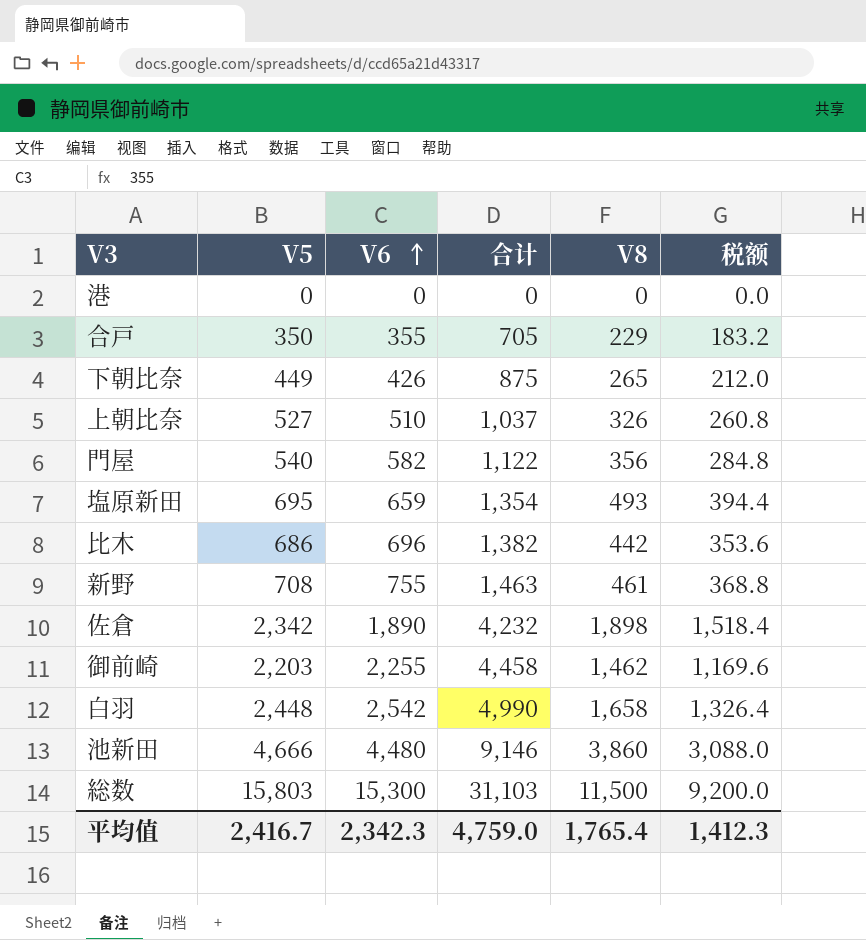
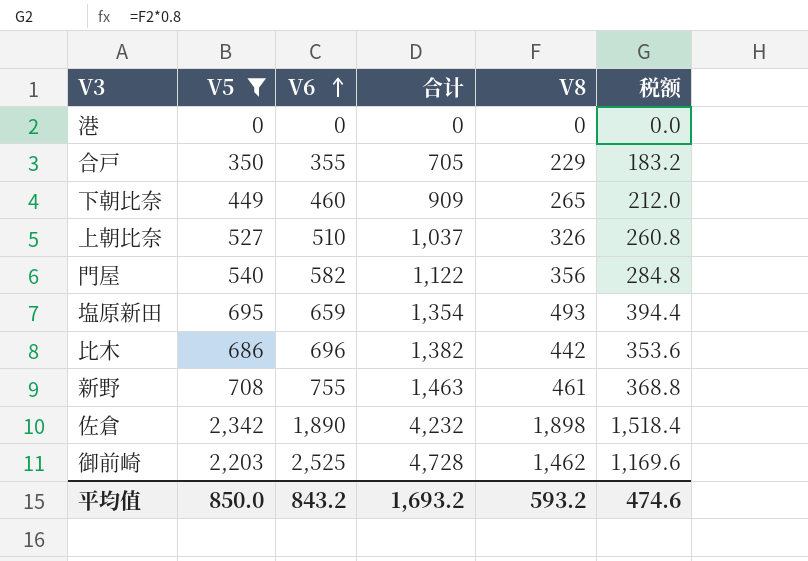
filter: none -> V5 <= 2,342
下朝比奈 | V6: 426 -> 460
下朝比奈 | 合计: 875 -> 909
御前崎 | V6: 2,255 -> 2,525
御前崎 | 合计: 4,458 -> 4,728
平均值 | V5: 2,416.7 -> 850.0
平均值 | V6: 2,342.3 -> 843.2
平均值 | 合计: 4,759.0 -> 1,693.2
平均值 | V8: 1,765.4 -> 593.2
平均值 | 税额: 1,412.3 -> 474.6

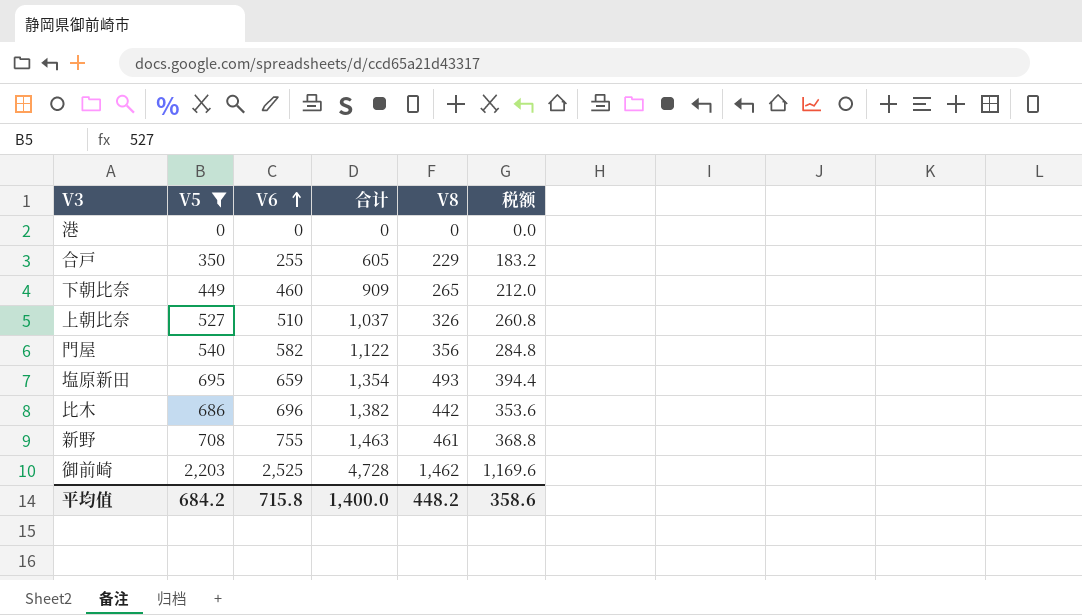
row 佐倉: 2,342 | 1,890 | 4,232 | 1,898 | 1,518.4 -> none
合戸 | V6: 355 -> 255
合戸 | 合计: 705 -> 605
平均值 | V5: 850.0 -> 684.2
平均值 | V6: 843.2 -> 715.8
平均值 | 合计: 1,693.2 -> 1,400.0
平均值 | V8: 593.2 -> 448.2
平均值 | 税额: 474.6 -> 358.6

